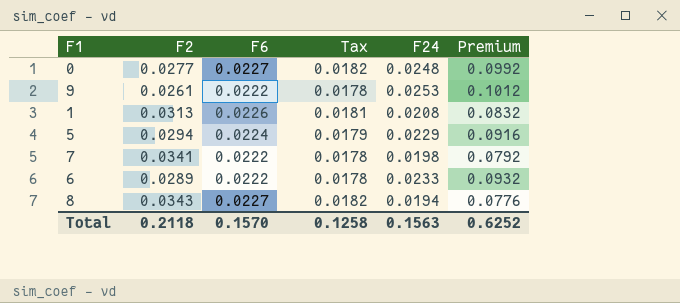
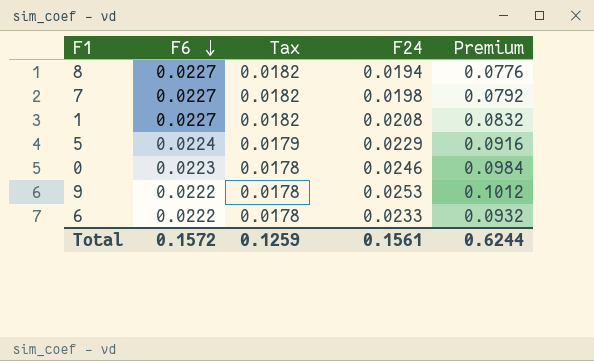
row order: none -> F6 descending
column F2 | position: 2 -> none
7 | F6: 0.0222 -> 0.0227
7 | Tax: 0.0178 -> 0.0182
1 | F6: 0.0226 -> 0.0227
1 | Tax: 0.0181 -> 0.0182
0 | F6: 0.0227 -> 0.0223
0 | Tax: 0.0182 -> 0.0178
0 | F24: 0.0248 -> 0.0246
0 | Premium: 0.0992 -> 0.0984
Total | F6: 0.1570 -> 0.1572
Total | Tax: 0.1258 -> 0.1259
Total | F24: 0.1563 -> 0.1561
Total | Premium: 0.6252 -> 0.6244

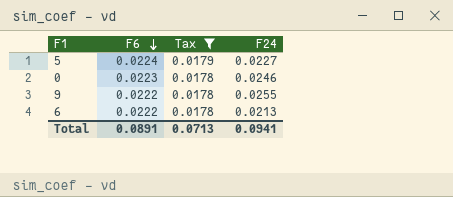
filter: none -> Tax != 0.0182
column Premium | formula: [F24] * 4 -> none
5 | F24: 0.0229 -> 0.0227
9 | F24: 0.0253 -> 0.0255
6 | F24: 0.0233 -> 0.0213
Total | F6: 0.1572 -> 0.0891
Total | Tax: 0.1259 -> 0.0713
Total | F24: 0.1561 -> 0.0941

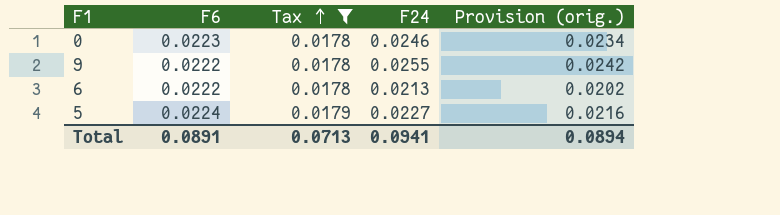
row order: F6 descending -> Tax ascending
column Provision (orig.) | formula: none -> [F24] * 0.95

